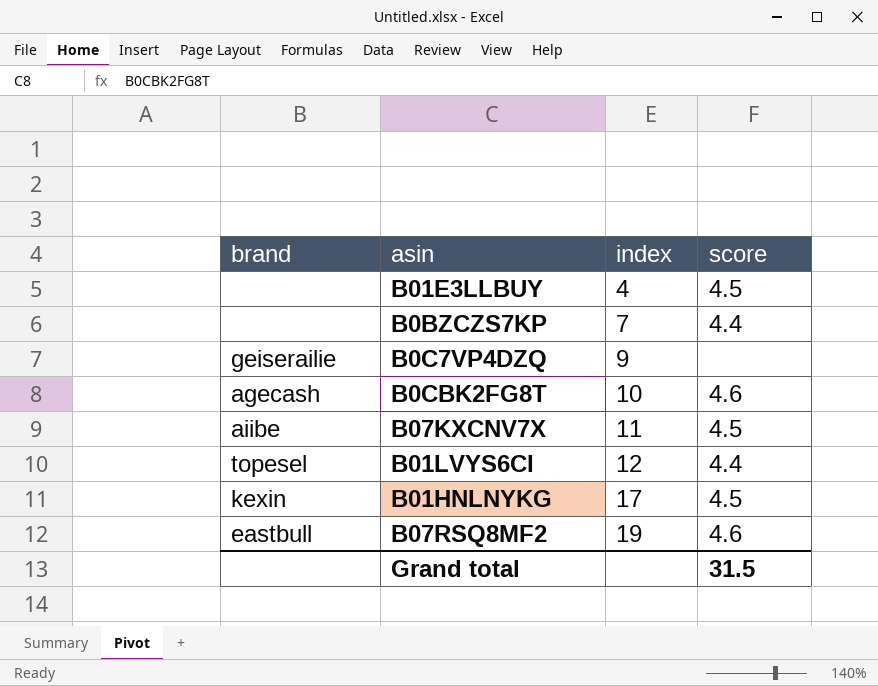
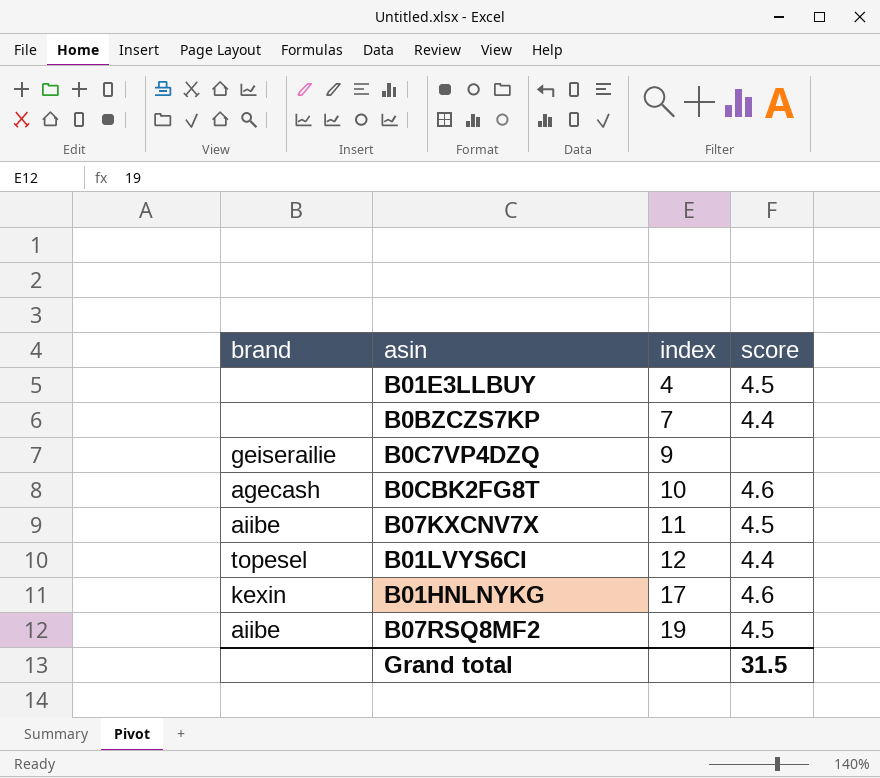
B01HNLNYKG | score: 4.5 -> 4.6
B07RSQ8MF2 | brand: eastbull -> aiibe
B07RSQ8MF2 | score: 4.6 -> 4.5

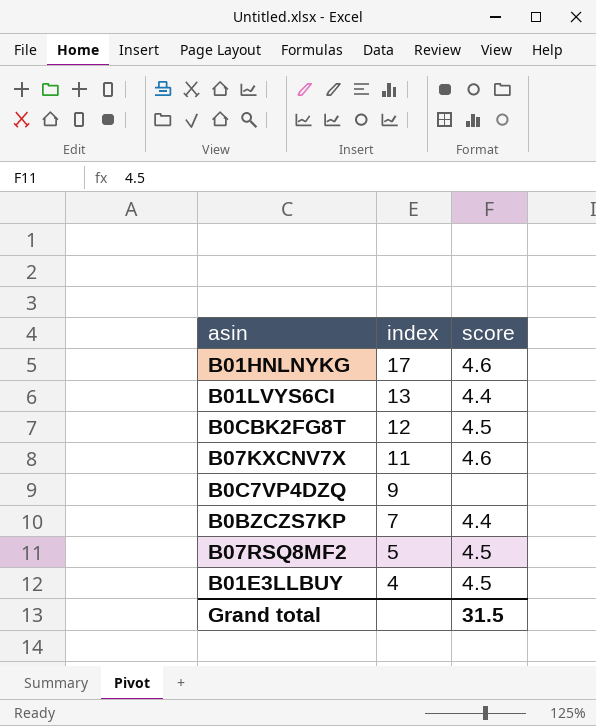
row order: index ascending -> index descending
column brand | position: 1 -> none
B01LVYS6CI | index: 12 -> 13
B0CBK2FG8T | index: 10 -> 12
B0CBK2FG8T | score: 4.6 -> 4.5
B07KXCNV7X | score: 4.5 -> 4.6
B07RSQ8MF2 | index: 19 -> 5

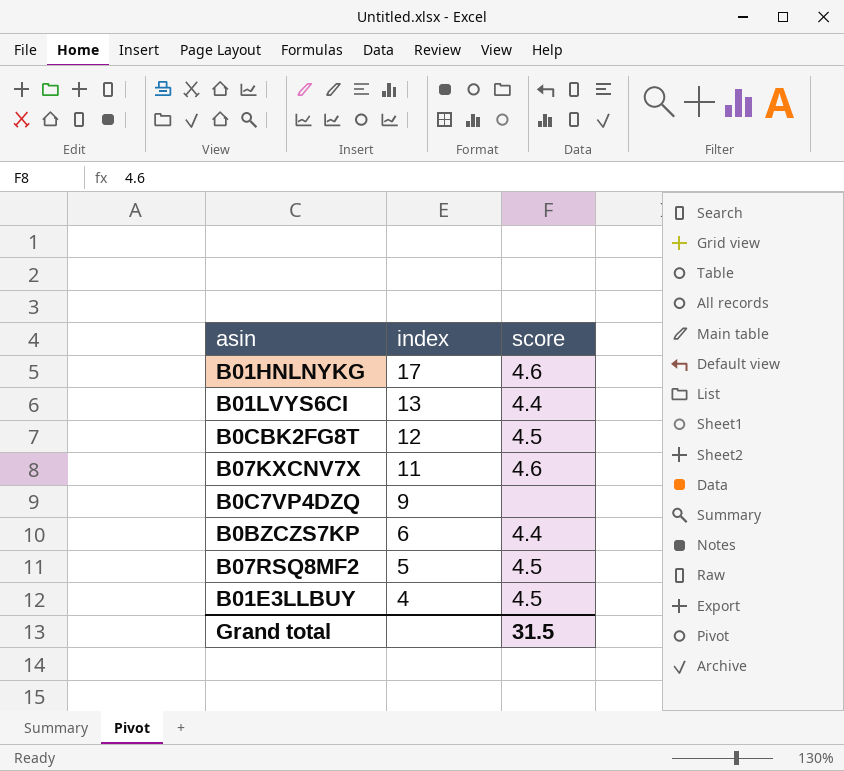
B0BZCZS7KP | index: 7 -> 6

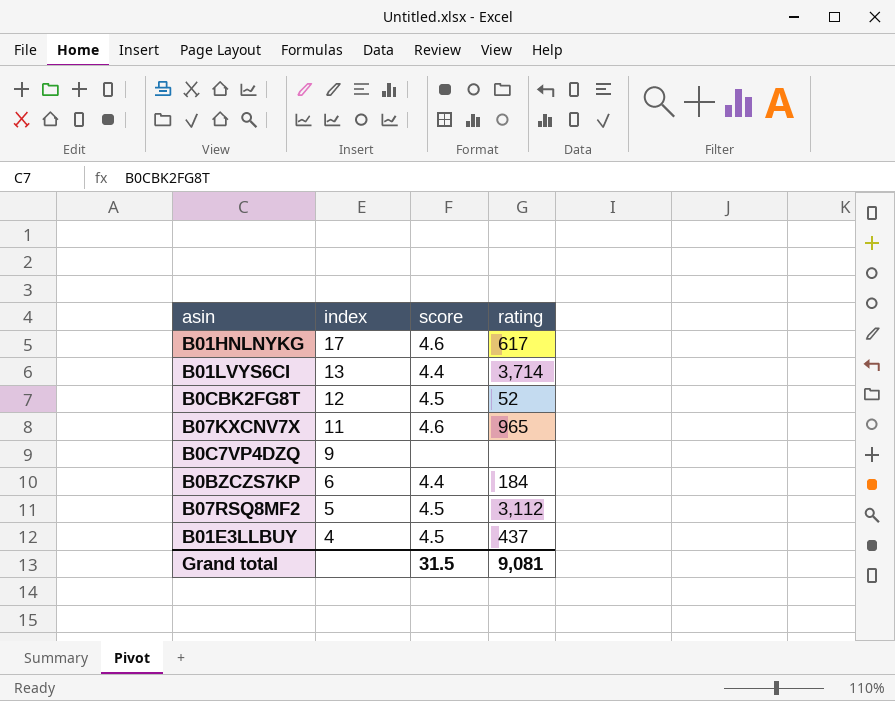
column rating | position: none -> 4

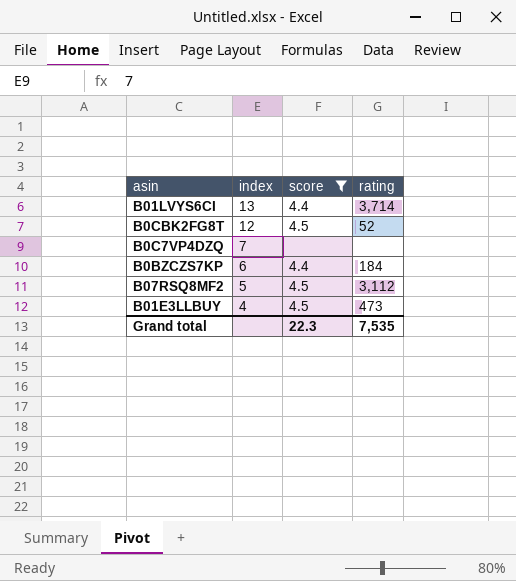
filter: none -> score != 4.6
B0C7VP4DZQ | index: 9 -> 7
B01E3LLBUY | rating: 437 -> 473
Grand total | score: 31.5 -> 22.3
Grand total | rating: 9,081 -> 7,535

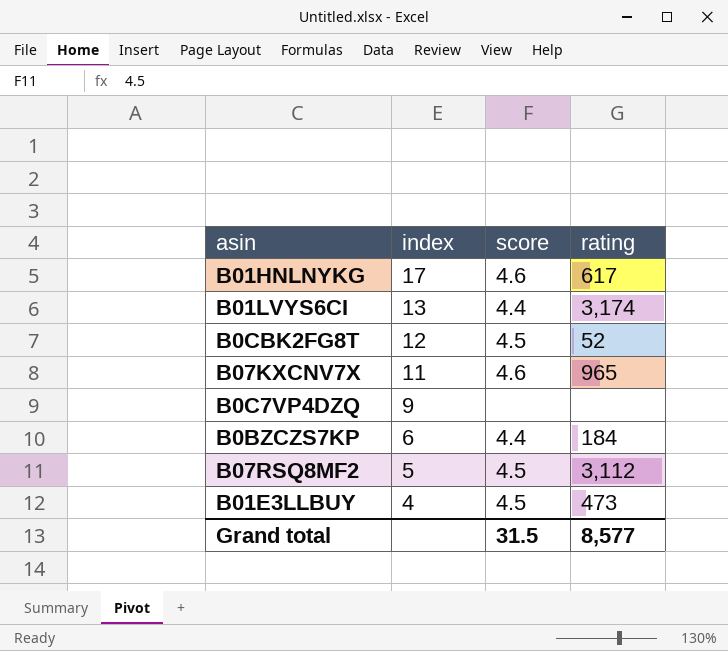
filter: score != 4.6 -> none
B01LVYS6CI | rating: 3,714 -> 3,174
B0C7VP4DZQ | index: 7 -> 9
Grand total | score: 22.3 -> 31.5
Grand total | rating: 7,535 -> 8,577

